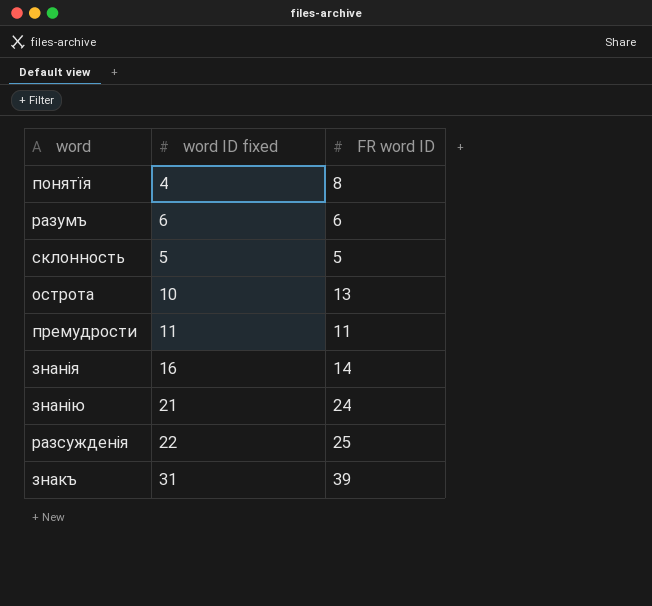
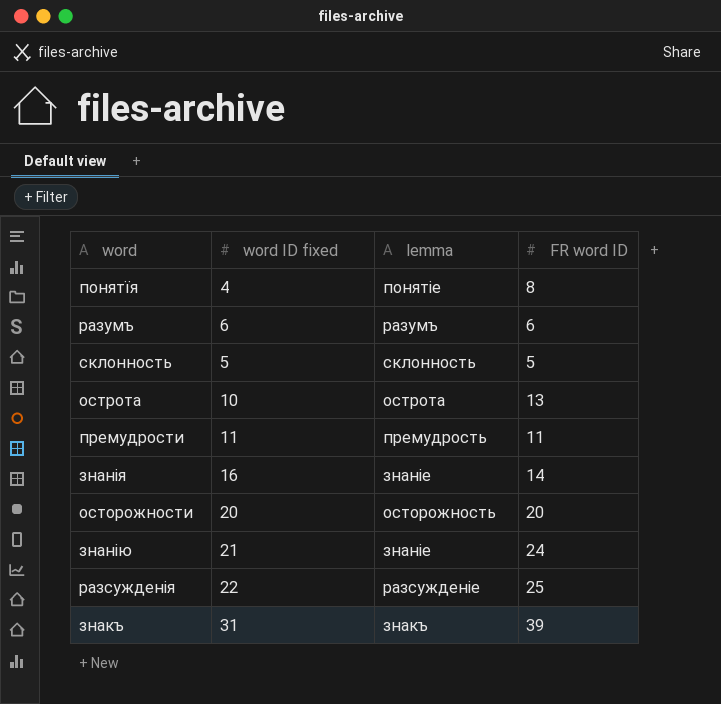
column lemma | position: none -> 3
row осторожности: none -> 20 | осторожность | 20

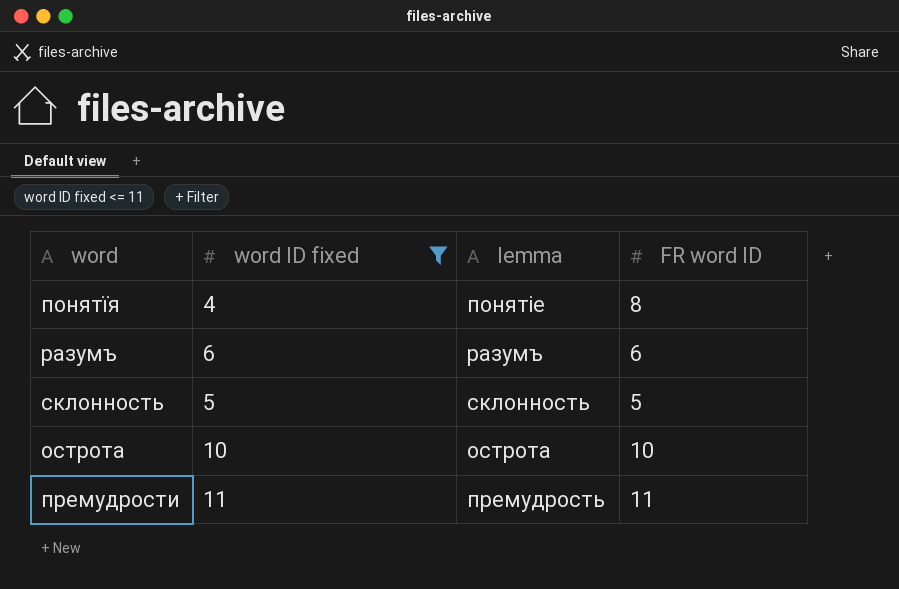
filter: none -> word ID fixed <= 11
острота | FR word ID: 13 -> 10

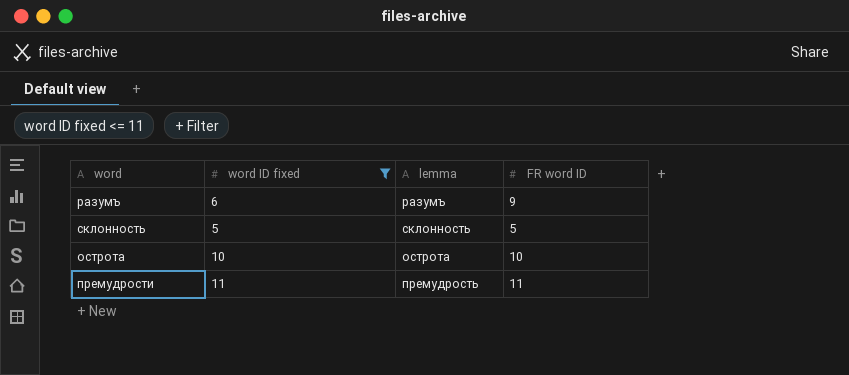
row понятїя: 4 | понятiе | 8 -> none
разумъ | FR word ID: 6 -> 9

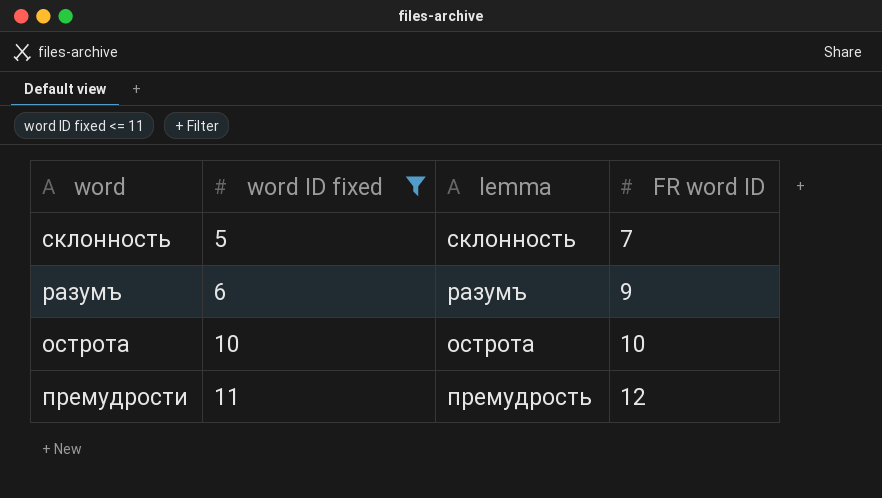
row order: none -> word ID fixed ascending
склонность | FR word ID: 5 -> 7
премудрости | FR word ID: 11 -> 12

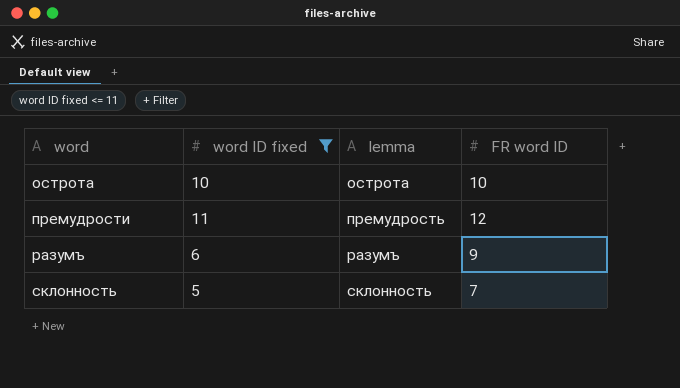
row order: word ID fixed ascending -> word ascending

